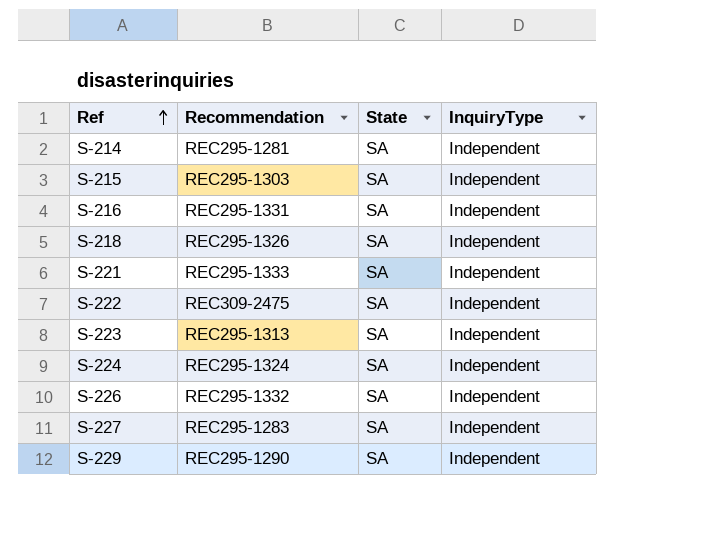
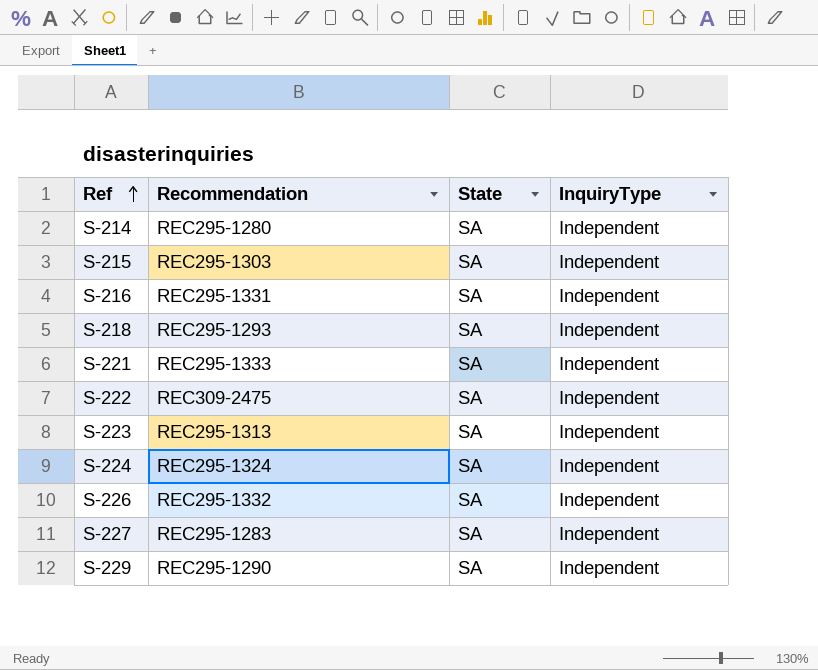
S-214 | Recommendation: REC295-1281 -> REC295-1280
S-218 | Recommendation: REC295-1326 -> REC295-1293

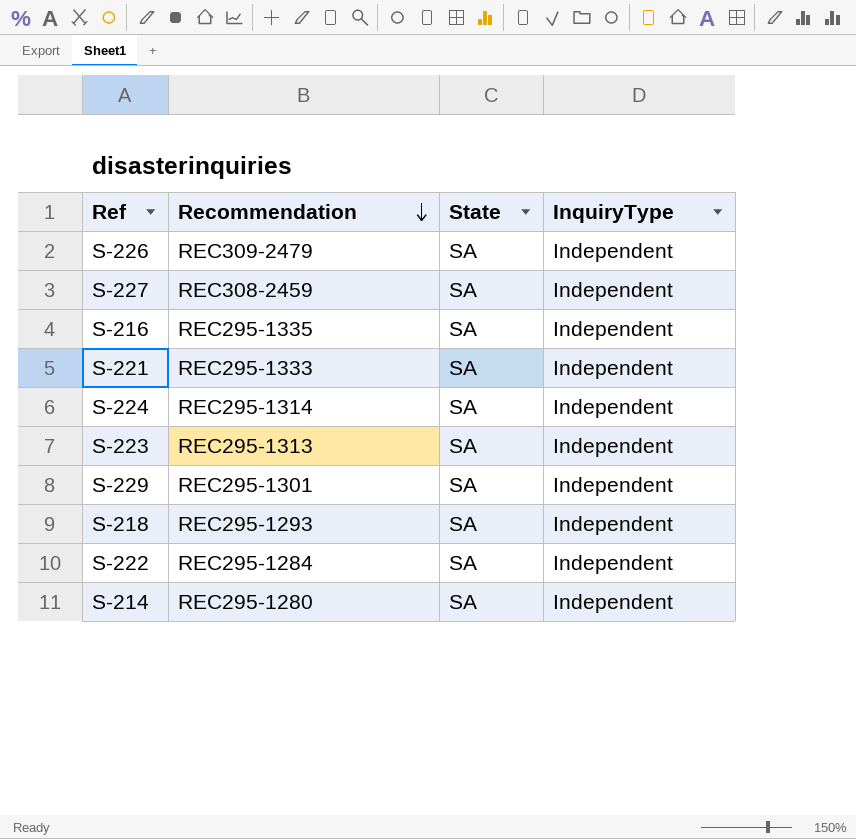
row order: Ref ascending -> Recommendation descending
row S-215: REC295-1303 | SA | Independent -> none
S-226 | Recommendation: REC295-1332 -> REC309-2479
S-227 | Recommendation: REC295-1283 -> REC308-2459
S-216 | Recommendation: REC295-1331 -> REC295-1335
S-224 | Recommendation: REC295-1324 -> REC295-1314
S-229 | Recommendation: REC295-1290 -> REC295-1301
S-222 | Recommendation: REC309-2475 -> REC295-1284

